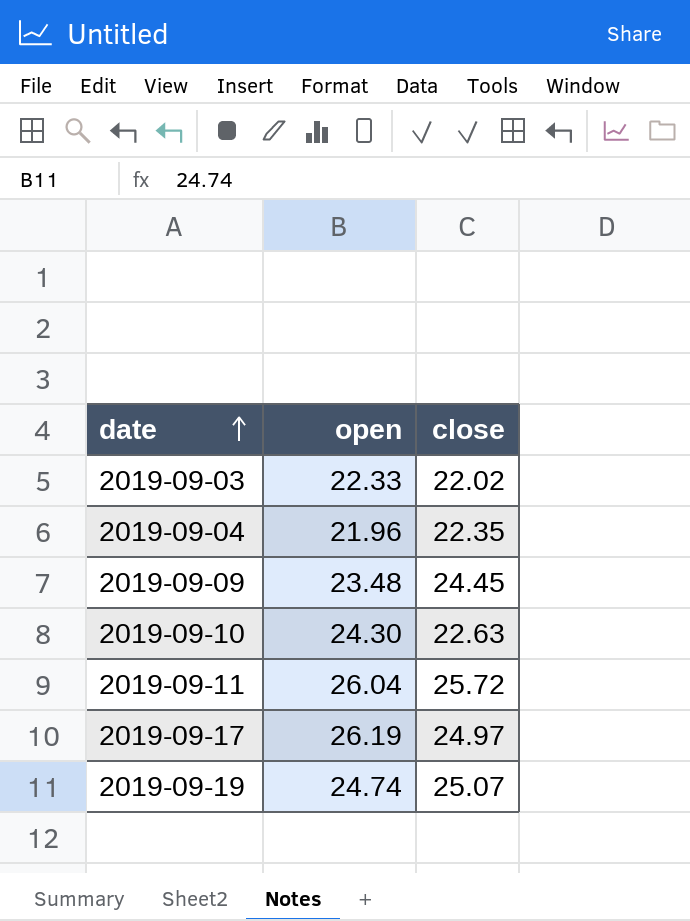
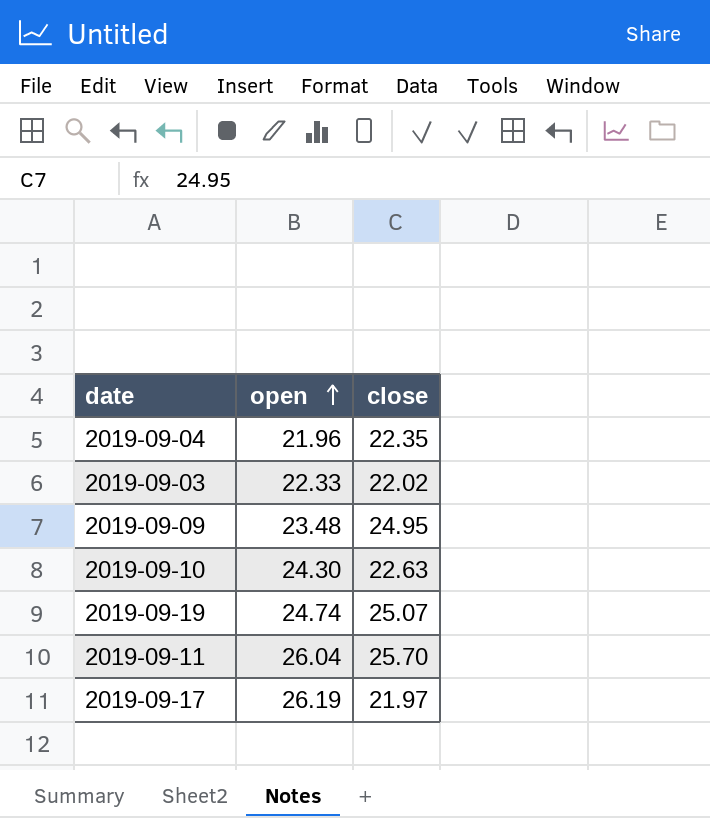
row order: date ascending -> open ascending
2019-09-09 | close: 24.45 -> 24.95
2019-09-11 | close: 25.72 -> 25.70
2019-09-17 | close: 24.97 -> 21.97

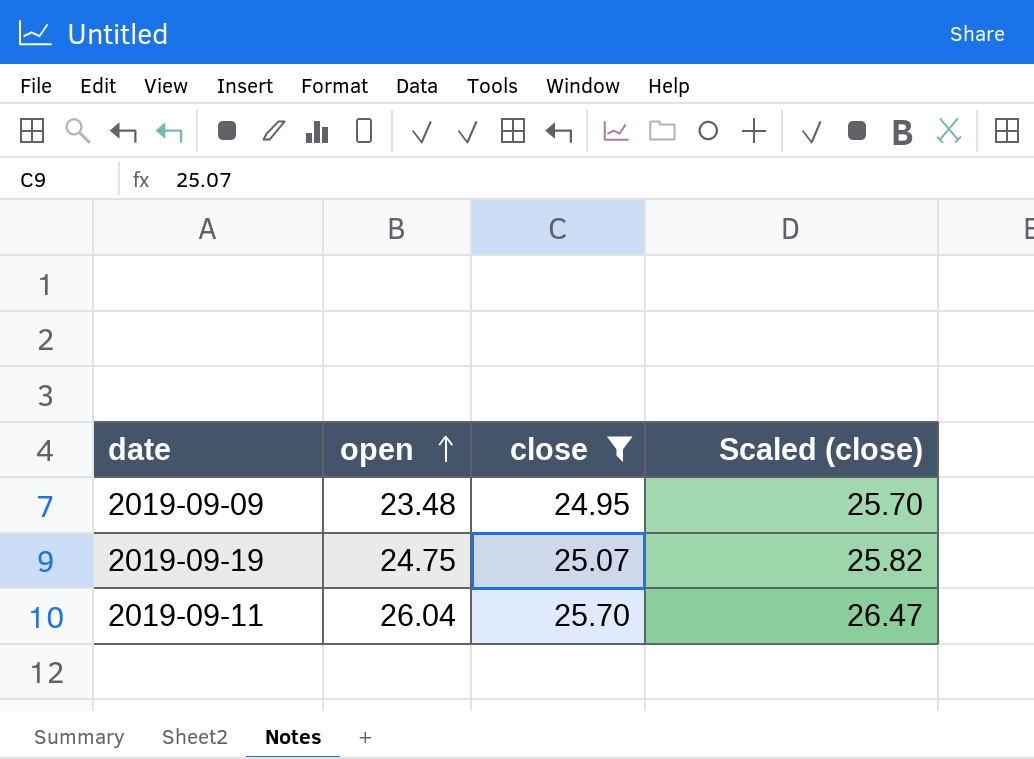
filter: none -> close >= 24.95
column Scaled (close) | formula: none -> [close] * 1.03
2019-09-19 | open: 24.74 -> 24.75

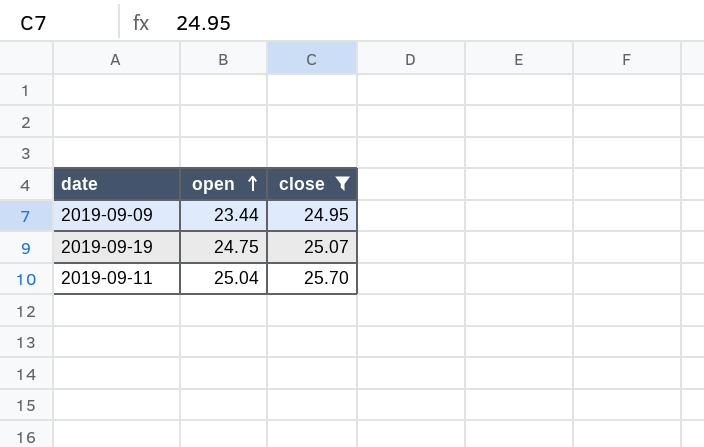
column Scaled (close) | formula: [close] * 1.03 -> none
2019-09-09 | open: 23.48 -> 23.44
2019-09-11 | open: 26.04 -> 25.04

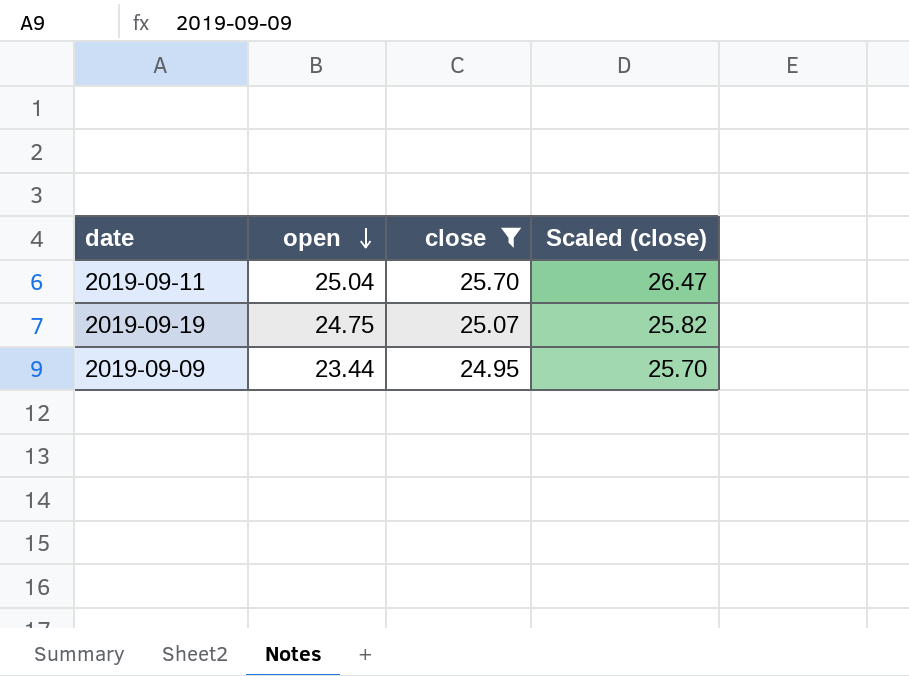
row order: open ascending -> open descending
column Scaled (close) | formula: none -> [close] * 1.03

